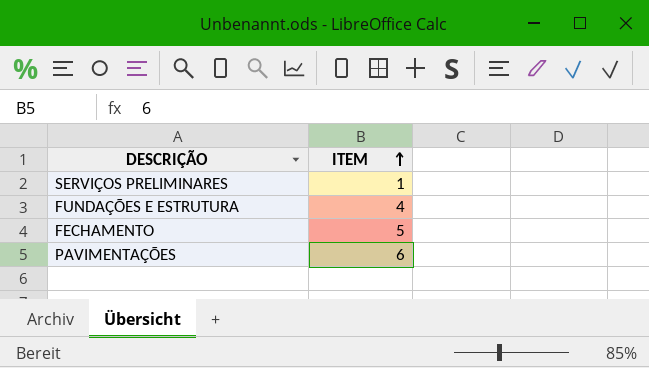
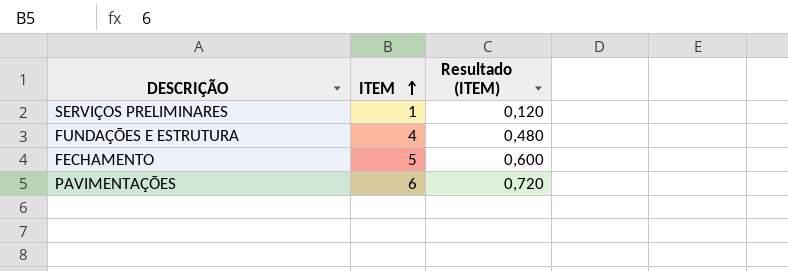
column Resultado (ITEM) | formula: none -> [ITEM] * 0,12

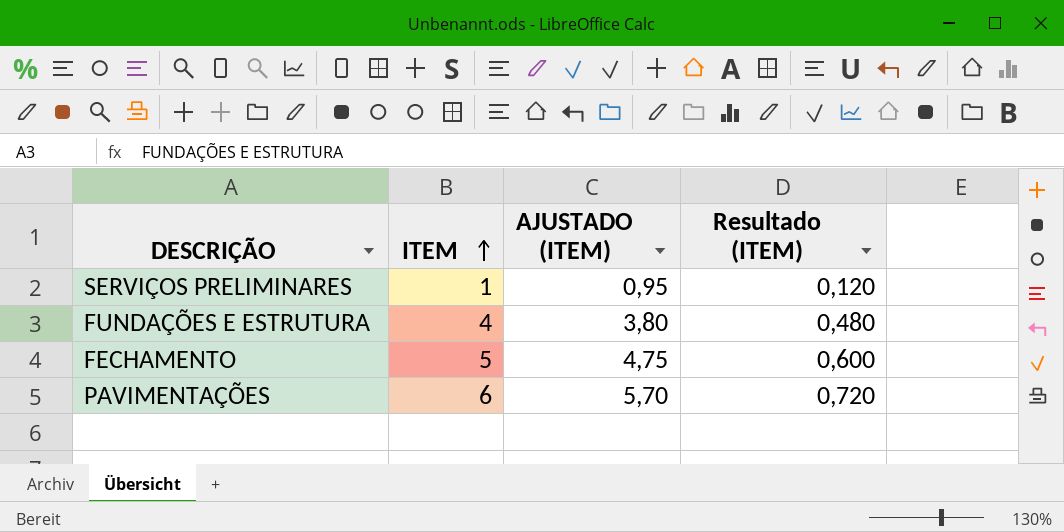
column AJUSTADO (ITEM) | formula: none -> [ITEM] * 0,95

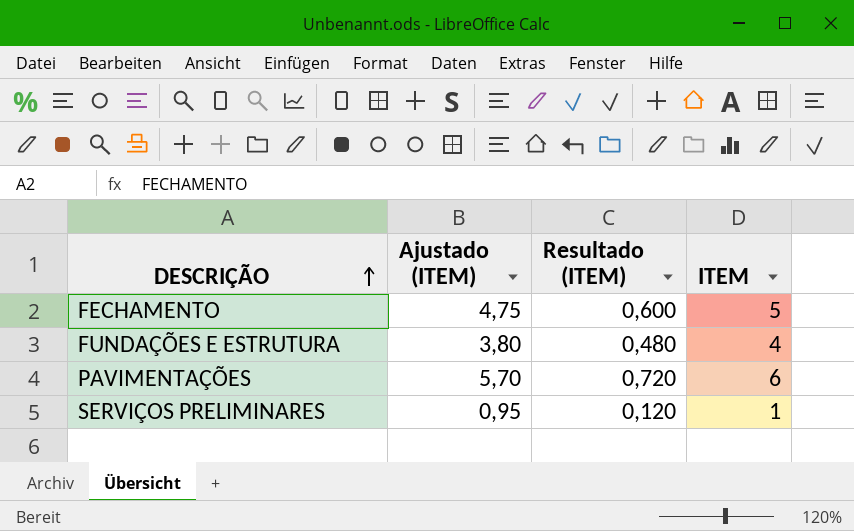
row order: ITEM ascending -> DESCRIÇÃO ascending
column name: AJUSTADO (ITEM) -> Ajustado (ITEM)
column ITEM | position: 2 -> 4

